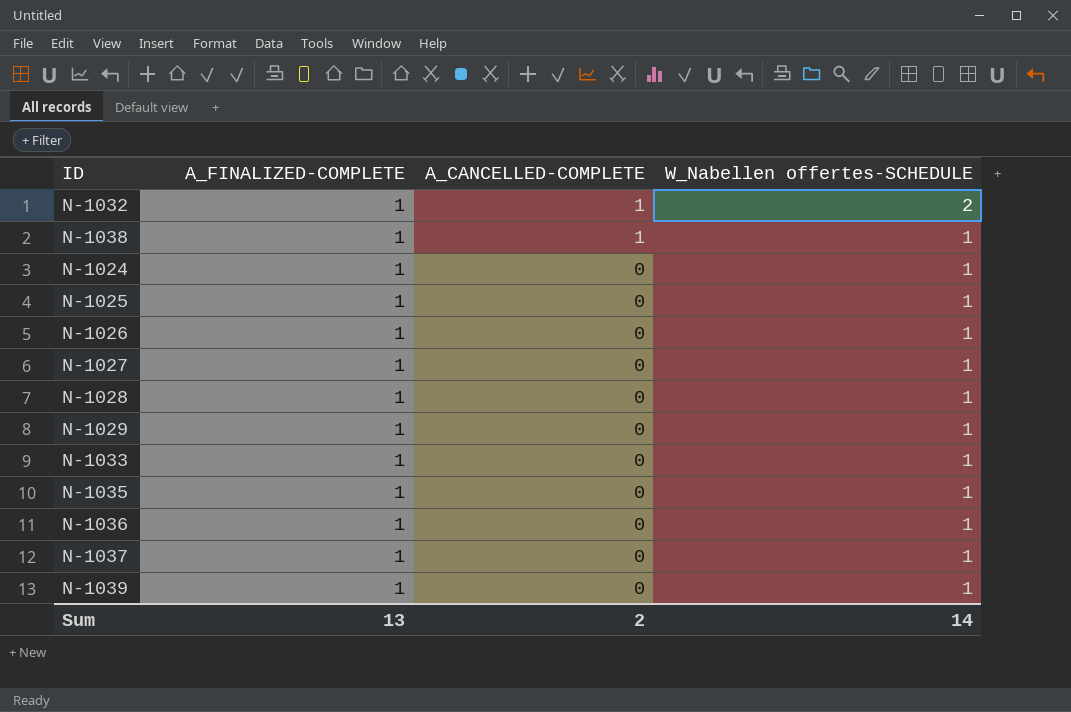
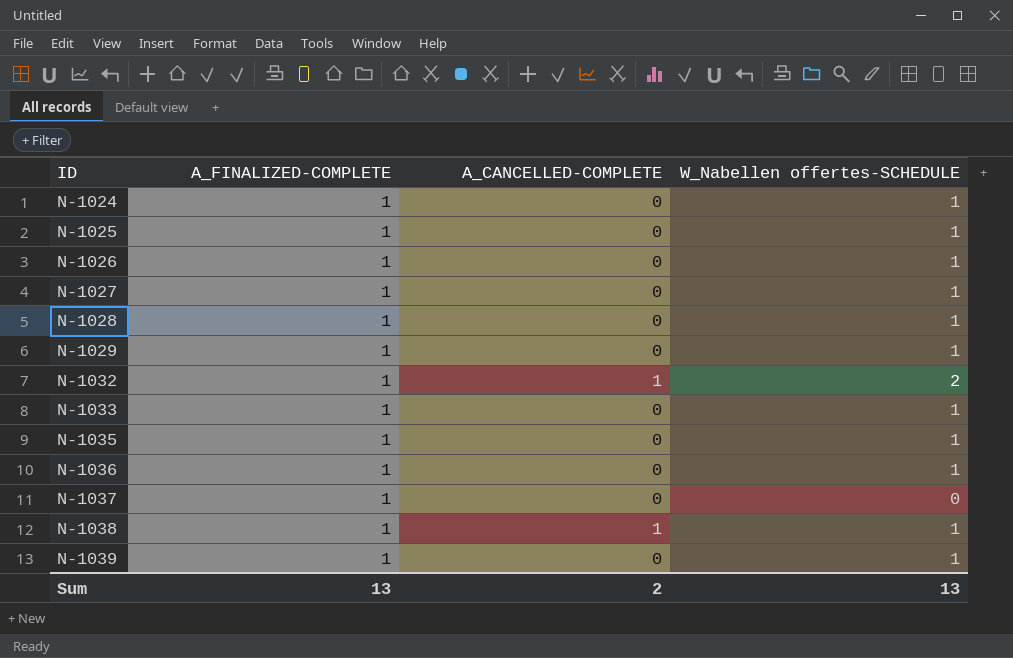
row order: A_CANCELLED-COMPLETE descending -> ID ascending
N-1037 | W_Nabellen offertes-SCHEDULE: 1 -> 0
Sum | W_Nabellen offertes-SCHEDULE: 14 -> 13

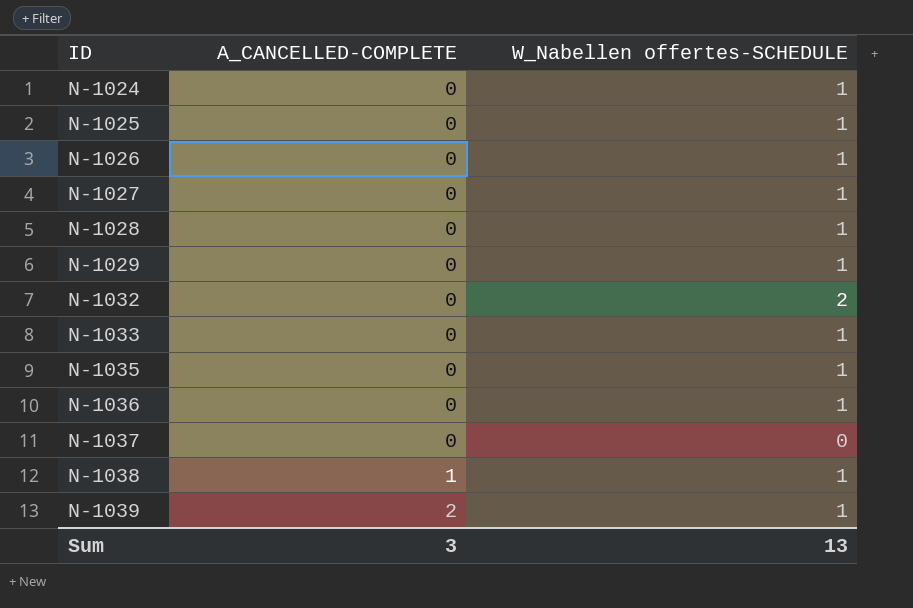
column A_FINALIZED-COMPLETE | position: 2 -> none
N-1032 | A_CANCELLED-COMPLETE: 1 -> 0
N-1039 | A_CANCELLED-COMPLETE: 0 -> 2
Sum | A_CANCELLED-COMPLETE: 2 -> 3

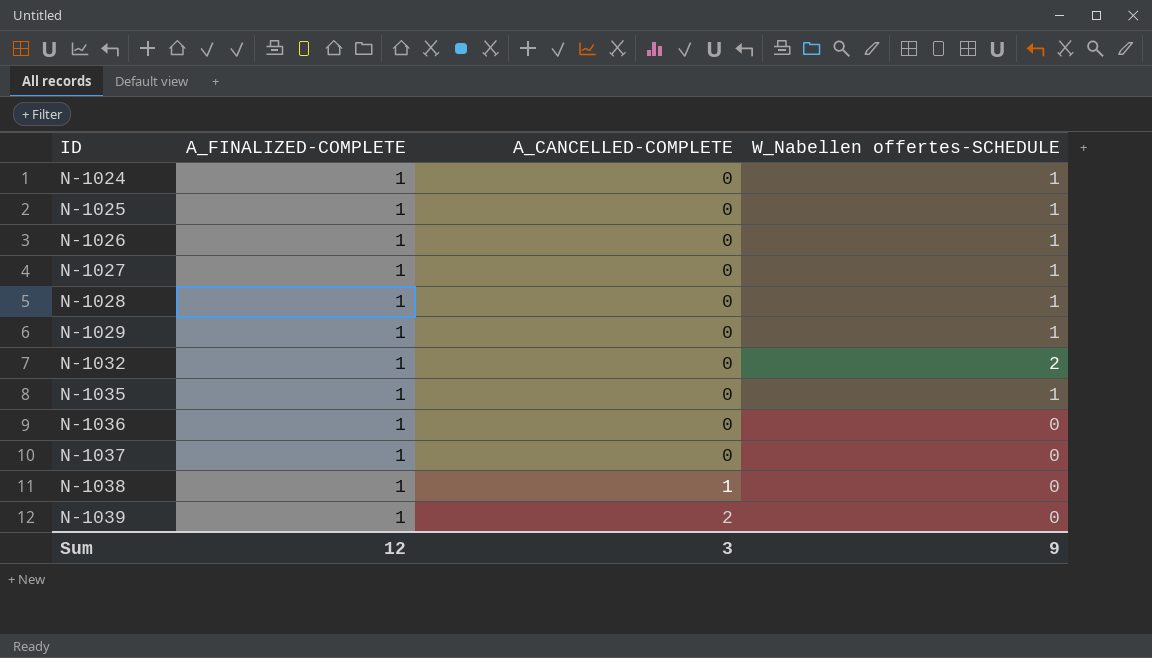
column A_FINALIZED-COMPLETE | position: none -> 2
row N-1033: 0 | 1 -> none
N-1036 | W_Nabellen offertes-SCHEDULE: 1 -> 0
N-1038 | W_Nabellen offertes-SCHEDULE: 1 -> 0
N-1039 | W_Nabellen offertes-SCHEDULE: 1 -> 0
Sum | W_Nabellen offertes-SCHEDULE: 13 -> 9

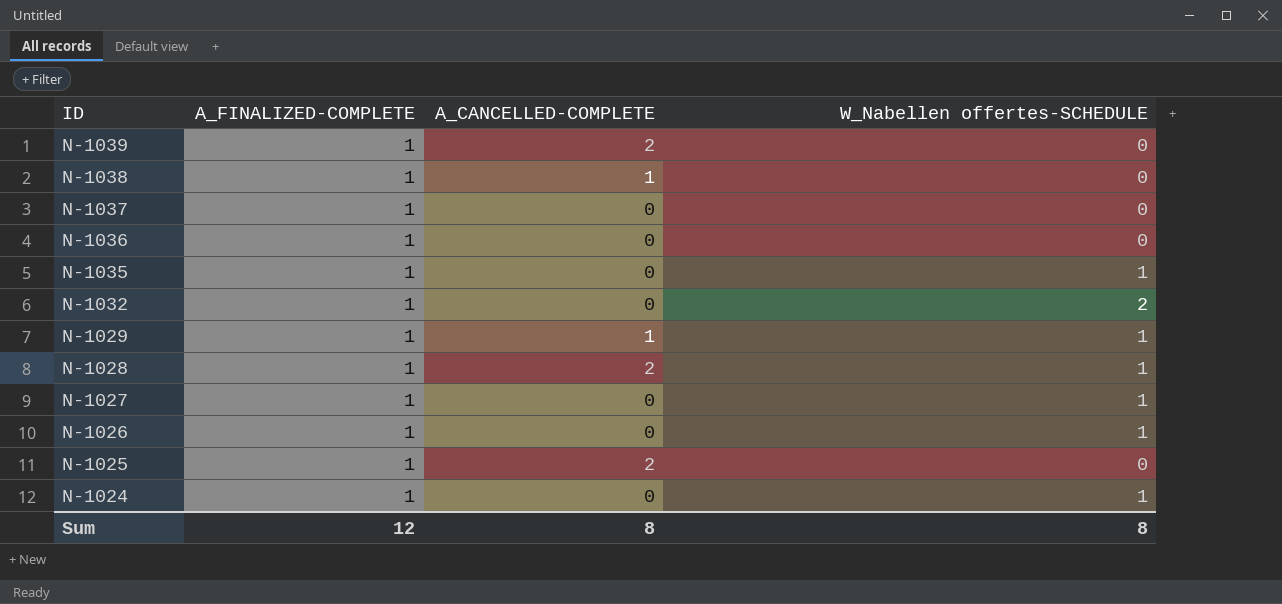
row order: ID ascending -> ID descending
N-1029 | A_CANCELLED-COMPLETE: 0 -> 1
N-1028 | A_CANCELLED-COMPLETE: 0 -> 2
N-1025 | A_CANCELLED-COMPLETE: 0 -> 2
N-1025 | W_Nabellen offertes-SCHEDULE: 1 -> 0
Sum | A_CANCELLED-COMPLETE: 3 -> 8
Sum | W_Nabellen offertes-SCHEDULE: 9 -> 8

